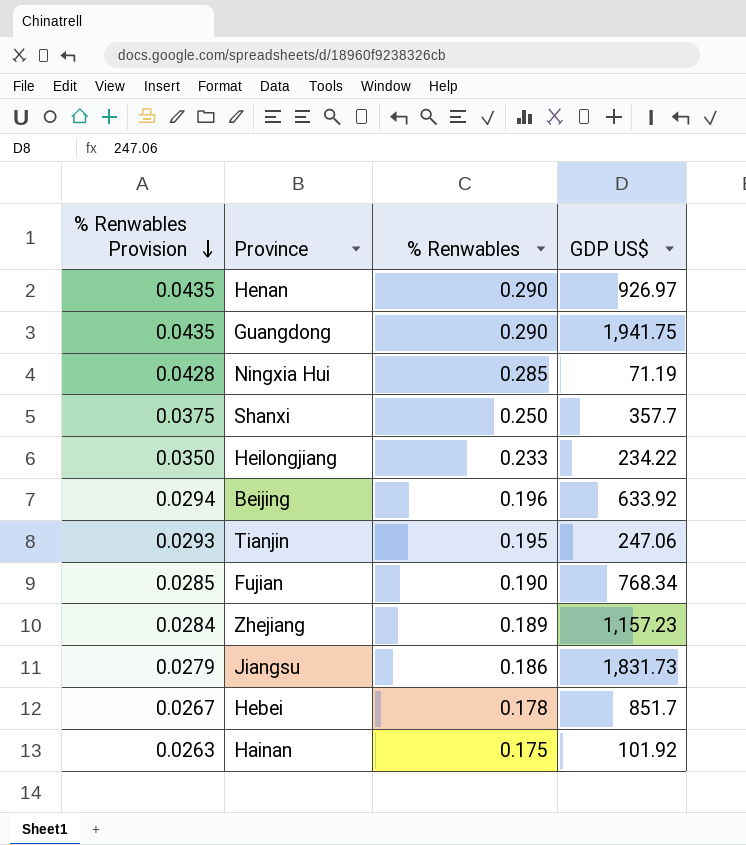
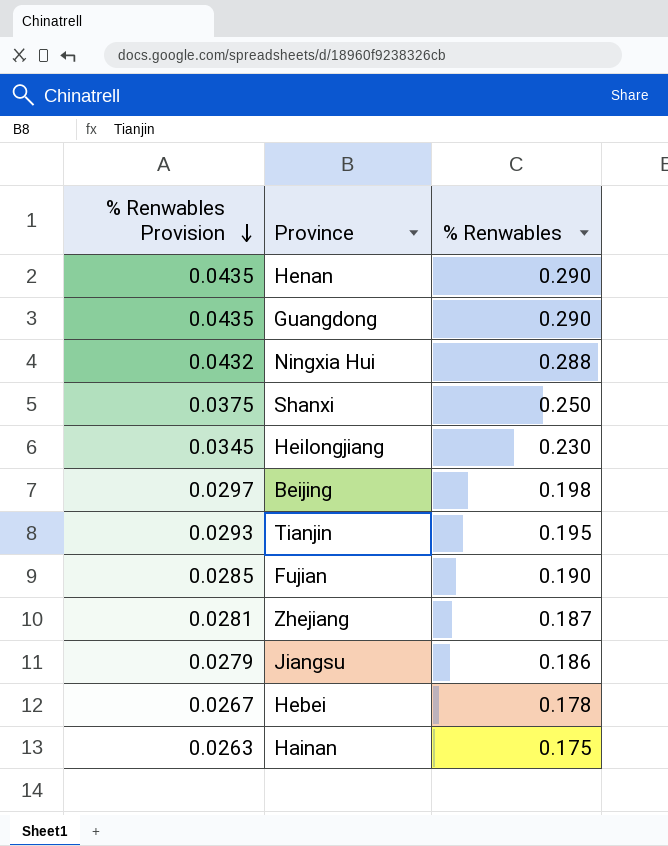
column GDP US$ | position: 4 -> none
Ningxia Hui | % Renwables Provision: 0.0428 -> 0.0432
Ningxia Hui | % Renwables: 0.285 -> 0.288
Heilongjiang | % Renwables Provision: 0.0350 -> 0.0345
Heilongjiang | % Renwables: 0.233 -> 0.230
Beijing | % Renwables Provision: 0.0294 -> 0.0297
Beijing | % Renwables: 0.196 -> 0.198
Zhejiang | % Renwables Provision: 0.0284 -> 0.0281
Zhejiang | % Renwables: 0.189 -> 0.187

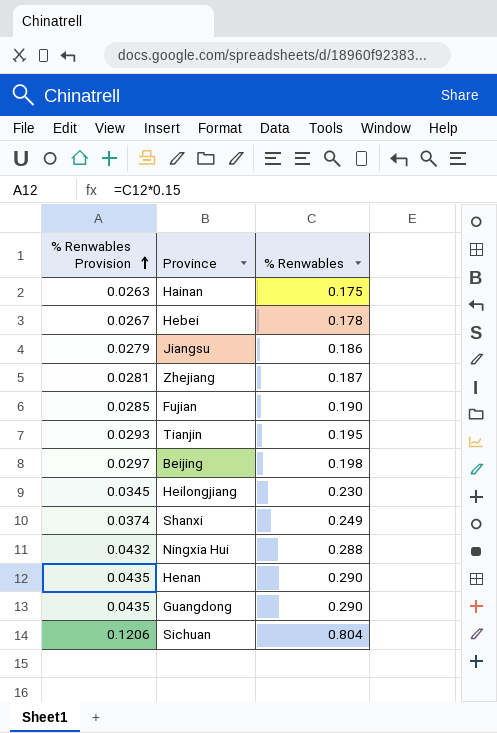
row order: % Renwables Provision descending -> % Renwables Provision ascending
Shanxi | % Renwables Provision: 0.0375 -> 0.0374
Shanxi | % Renwables: 0.250 -> 0.249
row Sichuan: none -> 0.1206 | 0.804

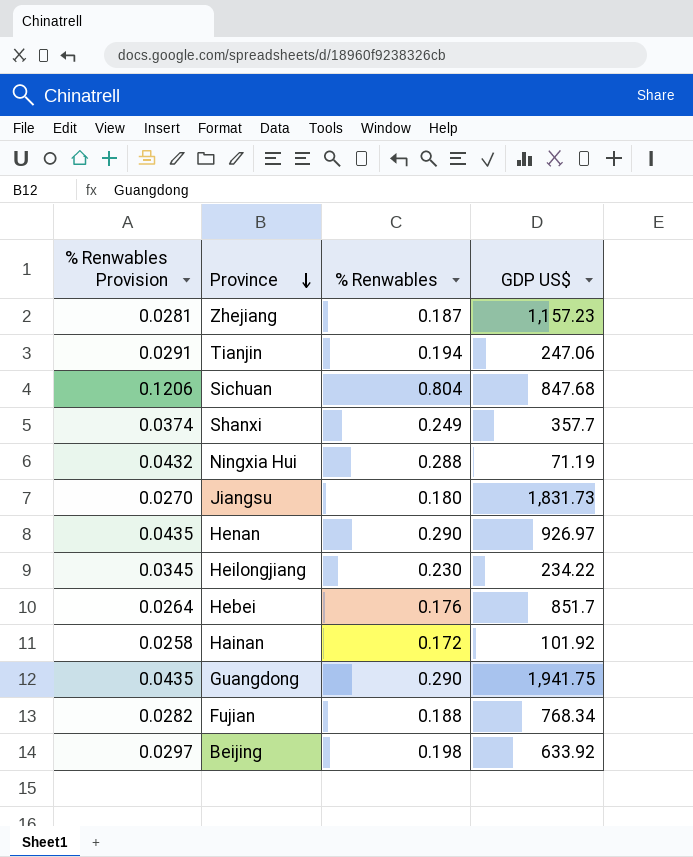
row order: % Renwables Provision ascending -> Province descending
column GDP US$ | position: none -> 4
Tianjin | % Renwables Provision: 0.0293 -> 0.0291
Tianjin | % Renwables: 0.195 -> 0.194
Jiangsu | % Renwables Provision: 0.0279 -> 0.0270
Jiangsu | % Renwables: 0.186 -> 0.180
Hebei | % Renwables Provision: 0.0267 -> 0.0264
Hebei | % Renwables: 0.178 -> 0.176
Hainan | % Renwables Provision: 0.0263 -> 0.0258
Hainan | % Renwables: 0.175 -> 0.172
Fujian | % Renwables Provision: 0.0285 -> 0.0282
Fujian | % Renwables: 0.190 -> 0.188

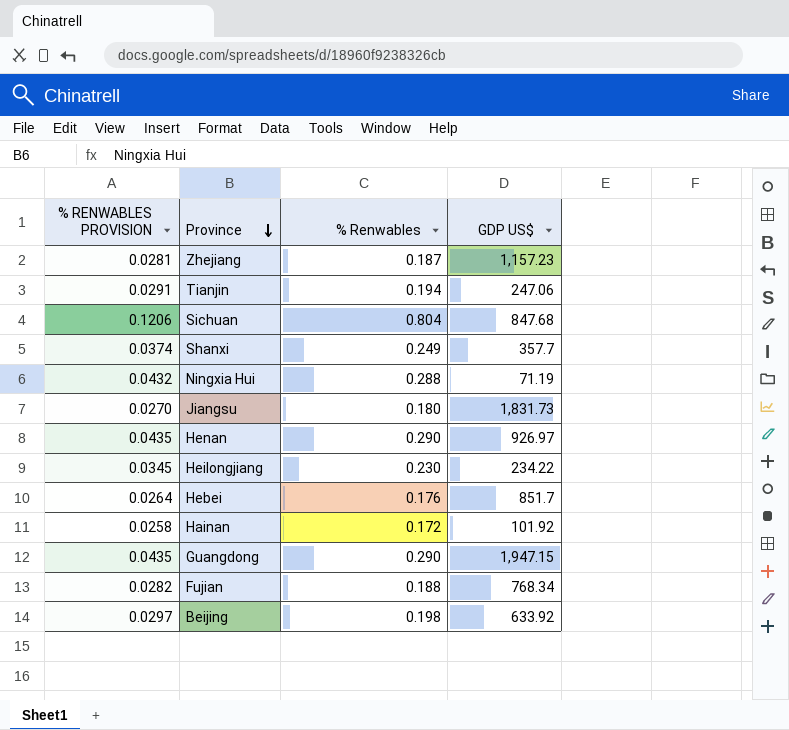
column name: % Renwables Provision -> % RENWABLES PROVISION
Guangdong | GDP US$: 1,941.75 -> 1,947.15

